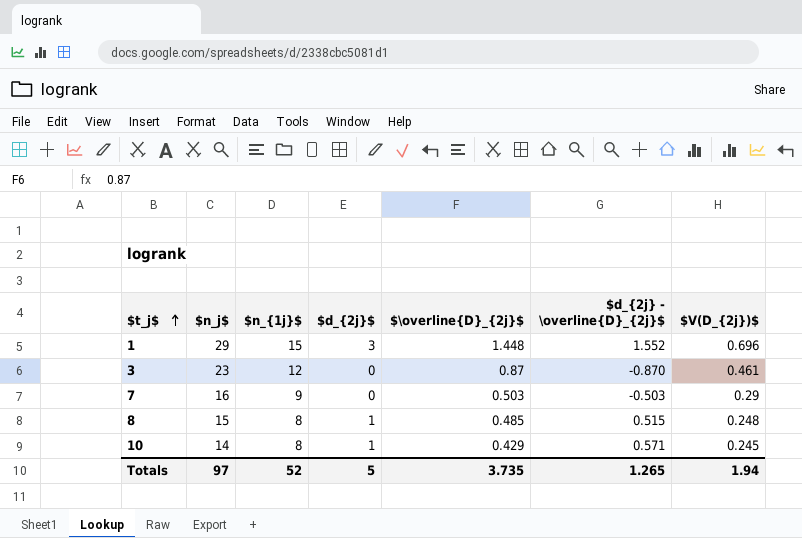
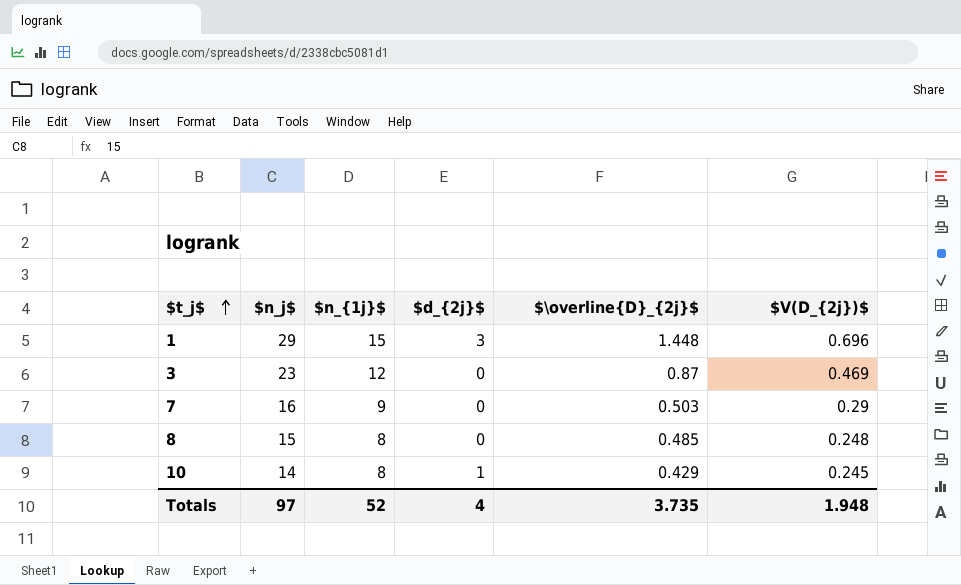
column $d_{2j} - \overline{D}_{2j}$ | formula: [$d_{2j}$] - [$\overline{D}_{2j}$] -> none
3 | $V(D_{2j})$: 0.461 -> 0.469
8 | $d_{2j}$: 1 -> 0
Totals | $d_{2j}$: 5 -> 4
Totals | $V(D_{2j})$: 1.94 -> 1.948

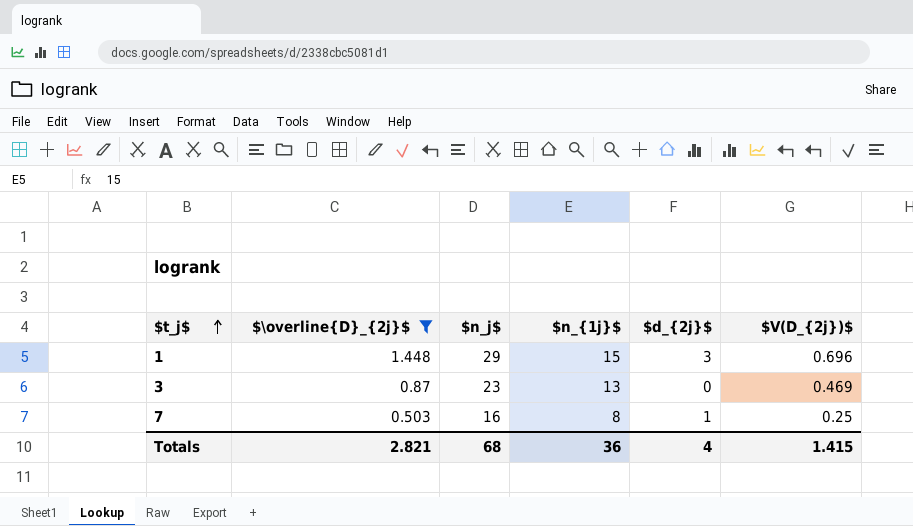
filter: none -> $\overline{D}_{2j}$ >= 0.503
column $\overline{D}_{2j}$ | position: 5 -> 2
3 | $n_{1j}$: 12 -> 13
7 | $n_{1j}$: 9 -> 8
7 | $d_{2j}$: 0 -> 1
7 | $V(D_{2j})$: 0.29 -> 0.25
Totals | $\overline{D}_{2j}$: 3.735 -> 2.821
Totals | $n_j$: 97 -> 68
Totals | $n_{1j}$: 52 -> 36
Totals | $V(D_{2j})$: 1.948 -> 1.415

